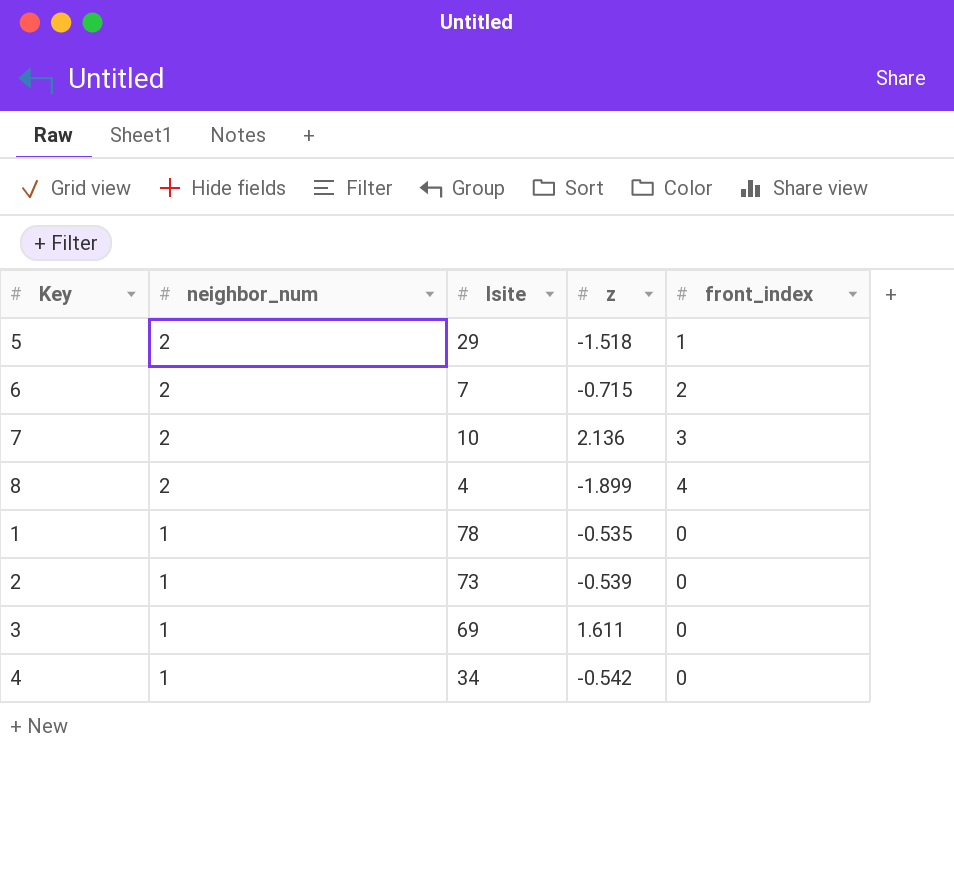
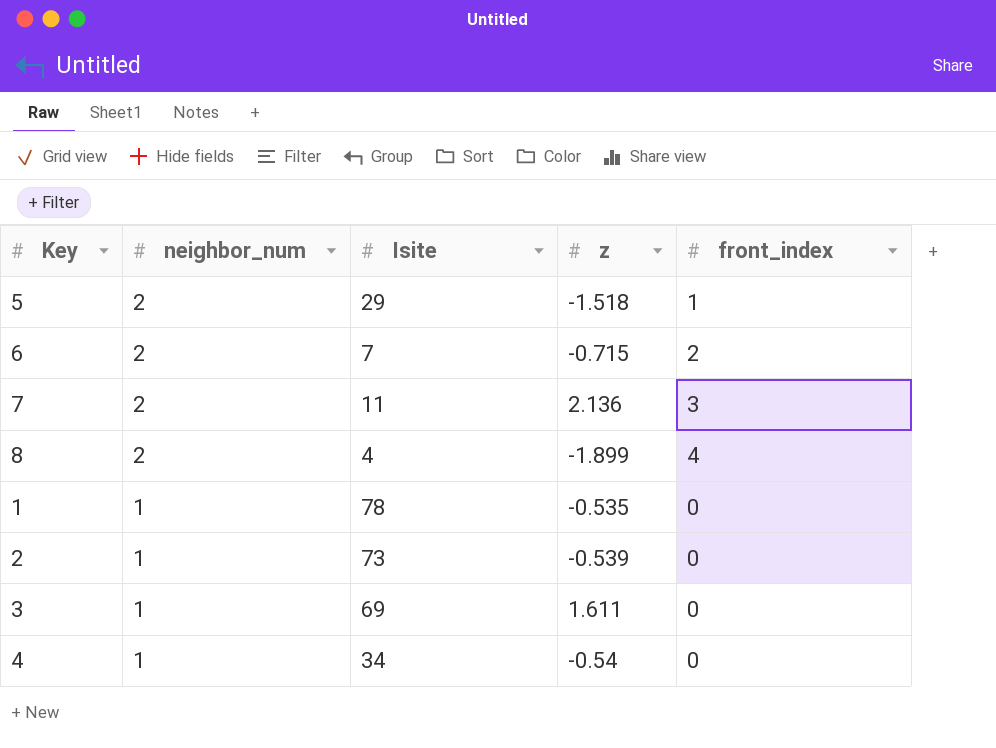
7 | Isite: 10 -> 11
4 | z: -0.542 -> -0.54

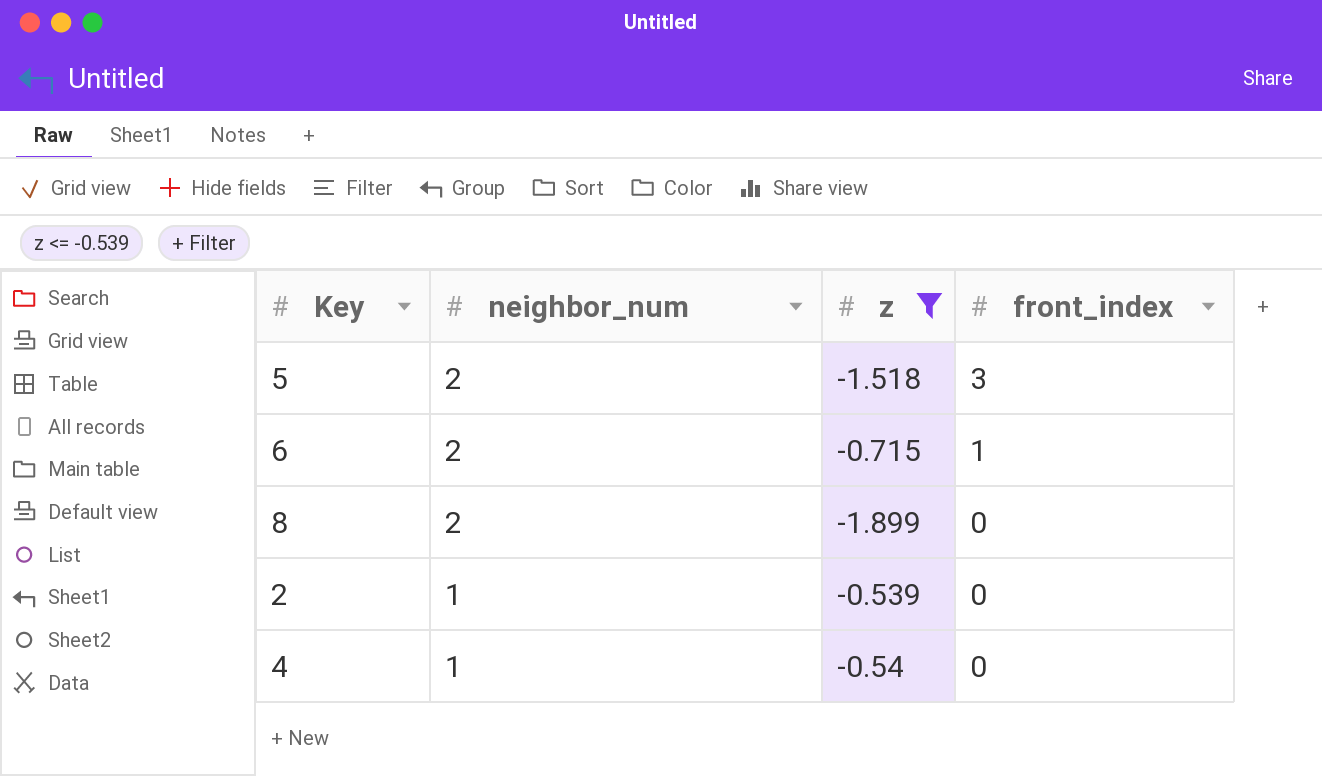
filter: none -> z <= -0.539
column Isite | position: 3 -> none
5 | front_index: 1 -> 3
6 | front_index: 2 -> 1
8 | front_index: 4 -> 0

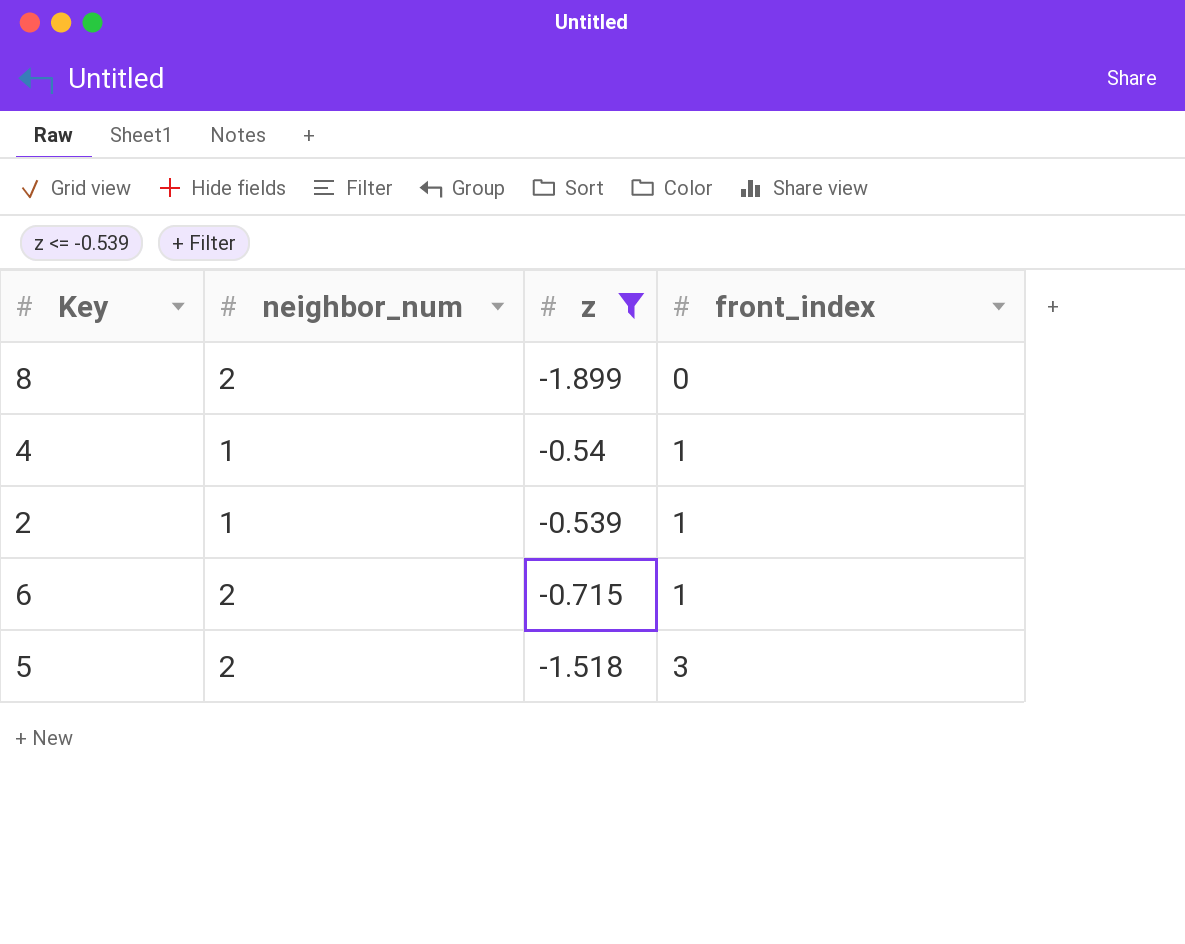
row order: neighbor_num descending -> front_index ascending
4 | front_index: 0 -> 1
2 | front_index: 0 -> 1

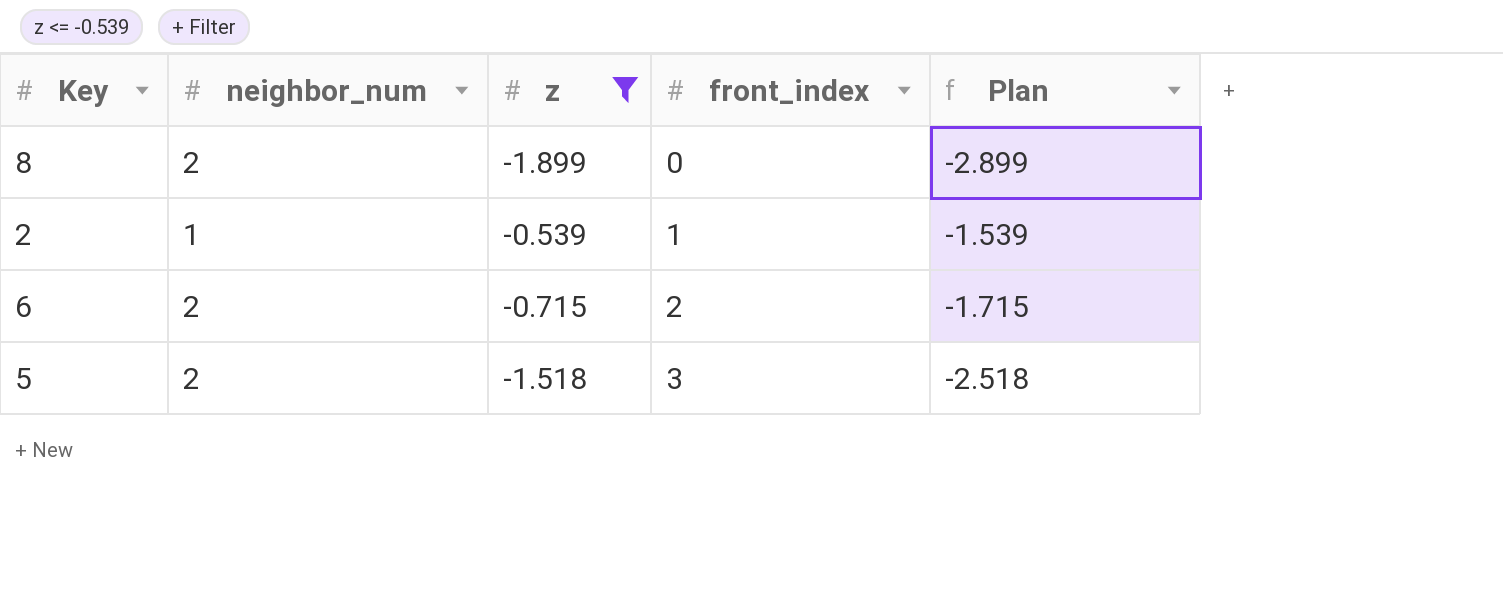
column Plan | formula: none -> [z] - 1
row 4: 1 | -0.54 | 1 -> none
6 | front_index: 1 -> 2

